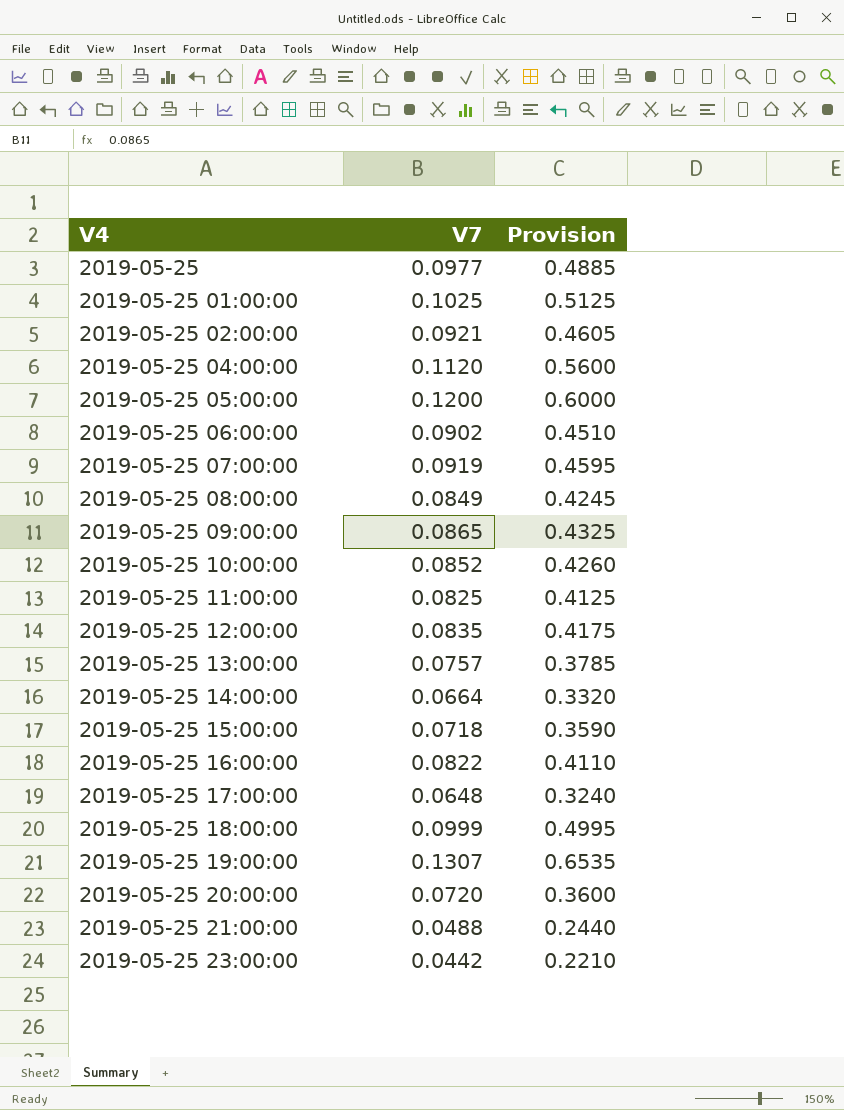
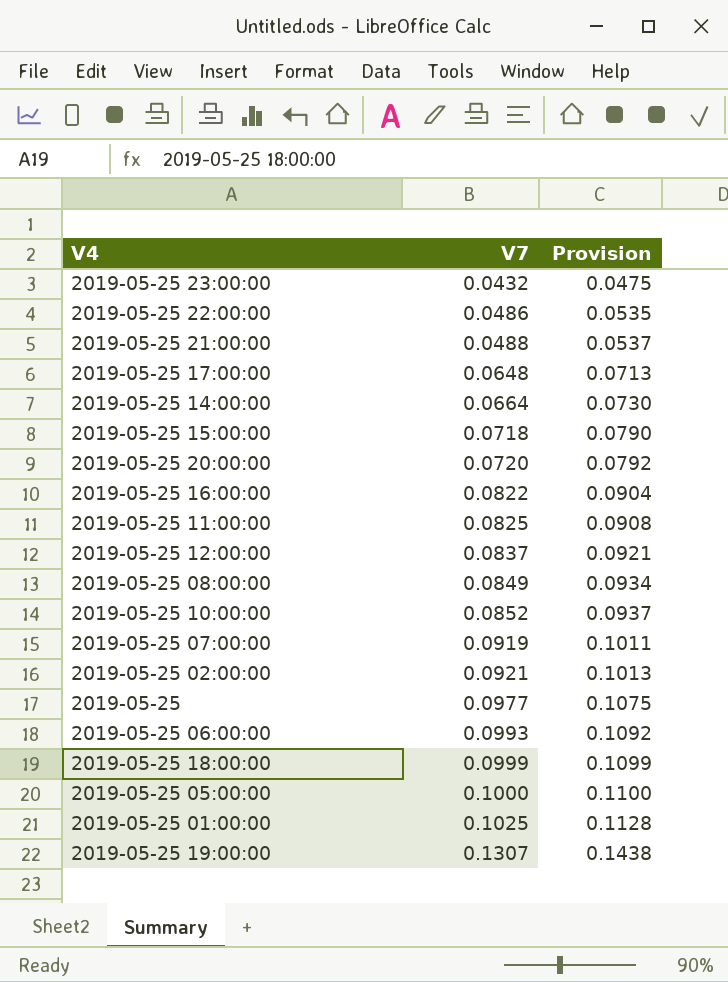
row order: V4 ascending -> V7 ascending
column Provision | formula: [V7] * 5 -> [V7] * 1.1
row 2019-05-25 04:00:00: 0.1120 | 0.5600 -> none
row 2019-05-25 09:00:00: 0.0865 | 0.4325 -> none
row 2019-05-25 13:00:00: 0.0757 | 0.3785 -> none
2019-05-25 23:00:00 | V7: 0.0442 -> 0.0432
row 2019-05-25 22:00:00: none -> 0.0486 | 0.0535
2019-05-25 12:00:00 | V7: 0.0835 -> 0.0837
2019-05-25 06:00:00 | V7: 0.0902 -> 0.0993
2019-05-25 05:00:00 | V7: 0.1200 -> 0.1000

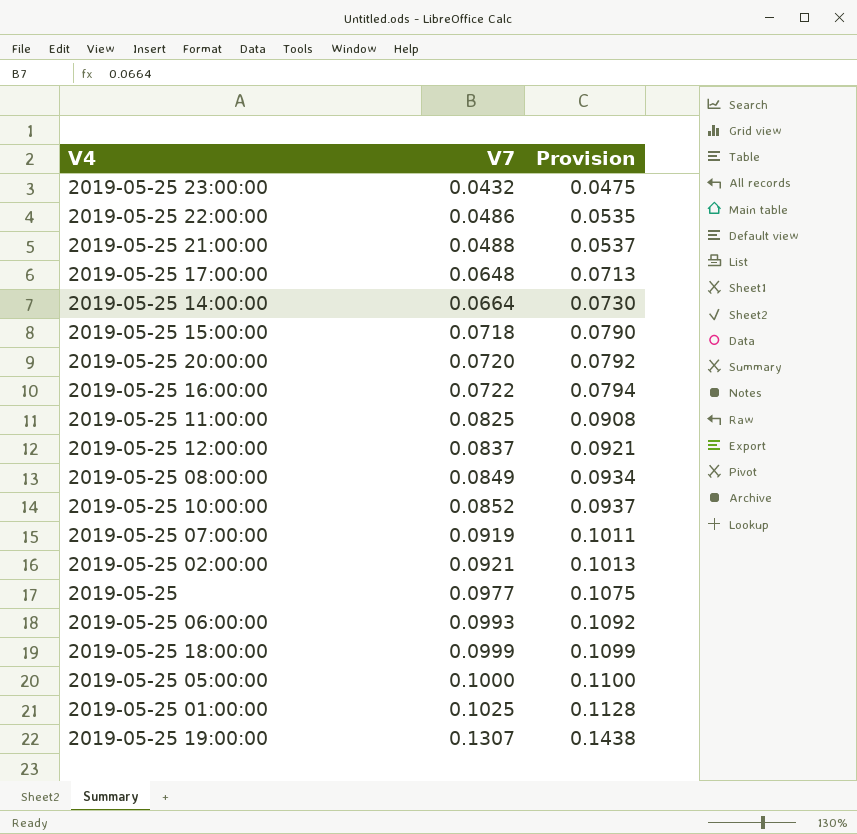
2019-05-25 16:00:00 | V7: 0.0822 -> 0.0722
2019-05-25 16:00:00 | Provision: 0.0904 -> 0.0794

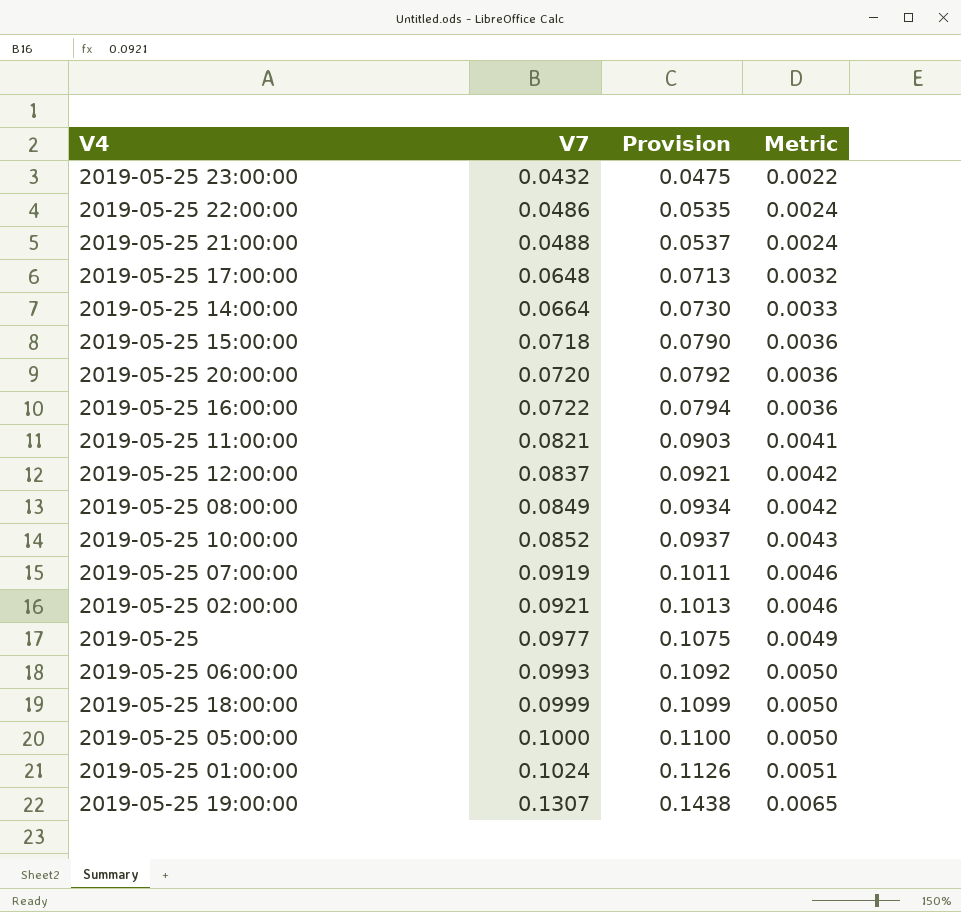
column Metric | formula: none -> [V7] * 0.05
2019-05-25 11:00:00 | V7: 0.0825 -> 0.0821
2019-05-25 11:00:00 | Provision: 0.0908 -> 0.0903
2019-05-25 01:00:00 | V7: 0.1025 -> 0.1024
2019-05-25 01:00:00 | Provision: 0.1128 -> 0.1126

